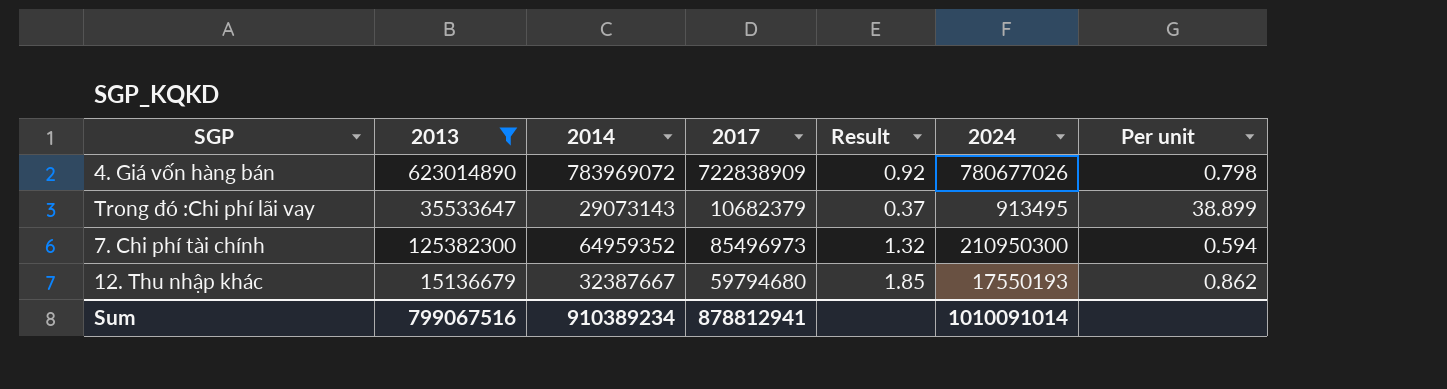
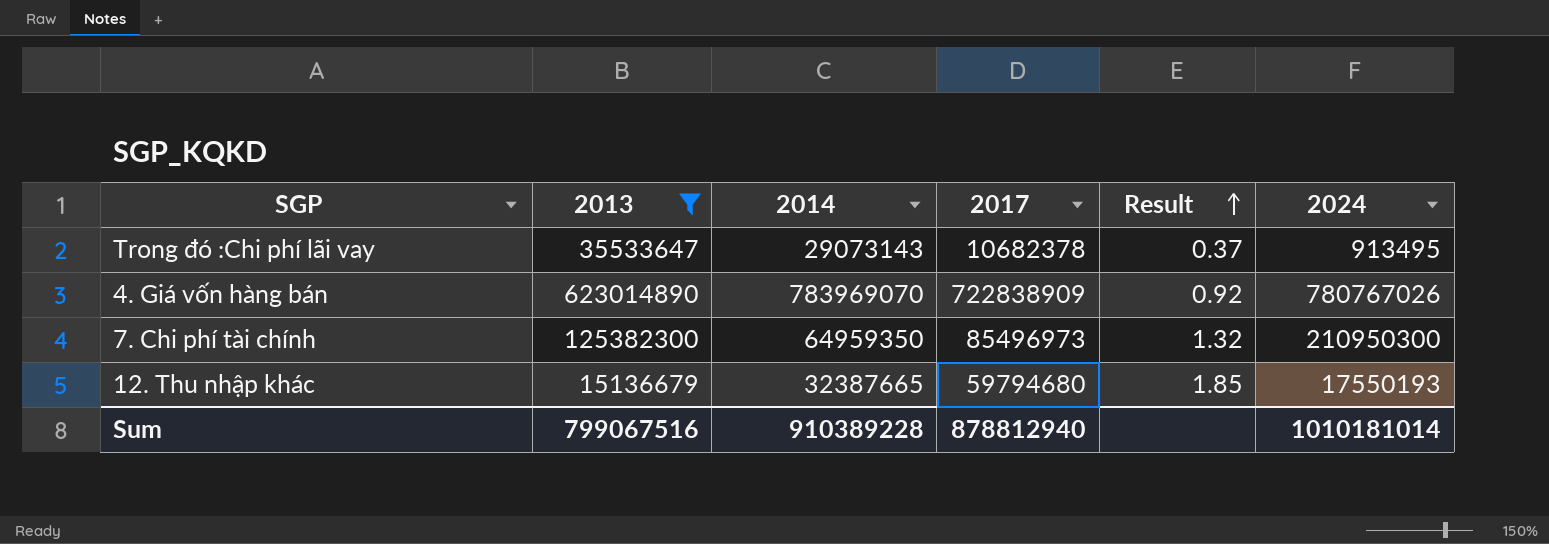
row order: none -> Result ascending
column Per unit | formula: [2013] / [2024] -> none
Trong đó :Chi phí lãi vay | 2017: 10682379 -> 10682378
4. Giá vốn hàng bán | 2014: 783969072 -> 783969070
4. Giá vốn hàng bán | 2024: 780677026 -> 780767026
7. Chi phí tài chính | 2014: 64959352 -> 64959350
12. Thu nhập khác | 2014: 32387667 -> 32387665
Sum | 2014: 910389234 -> 910389228
Sum | 2017: 878812941 -> 878812940
Sum | 2024: 1010091014 -> 1010181014

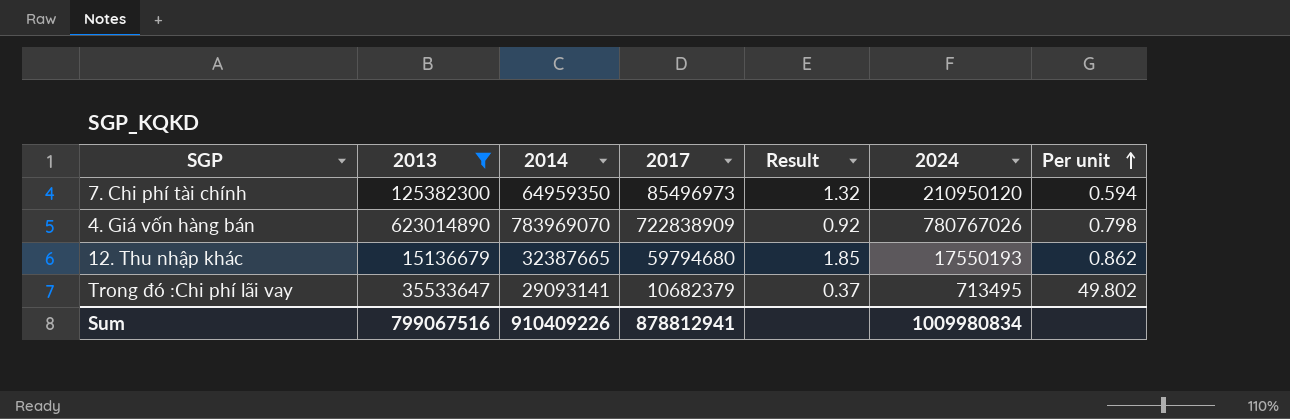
row order: Result ascending -> Per unit ascending
column Per unit | formula: none -> [2013] / [2024]
7. Chi phí tài chính | 2024: 210950300 -> 210950120
Trong đó :Chi phí lãi vay | 2014: 29073143 -> 29093141
Trong đó :Chi phí lãi vay | 2017: 10682378 -> 10682379
Trong đó :Chi phí lãi vay | 2024: 913495 -> 713495
Sum | 2014: 910389228 -> 910409226
Sum | 2017: 878812940 -> 878812941
Sum | 2024: 1010181014 -> 1009980834

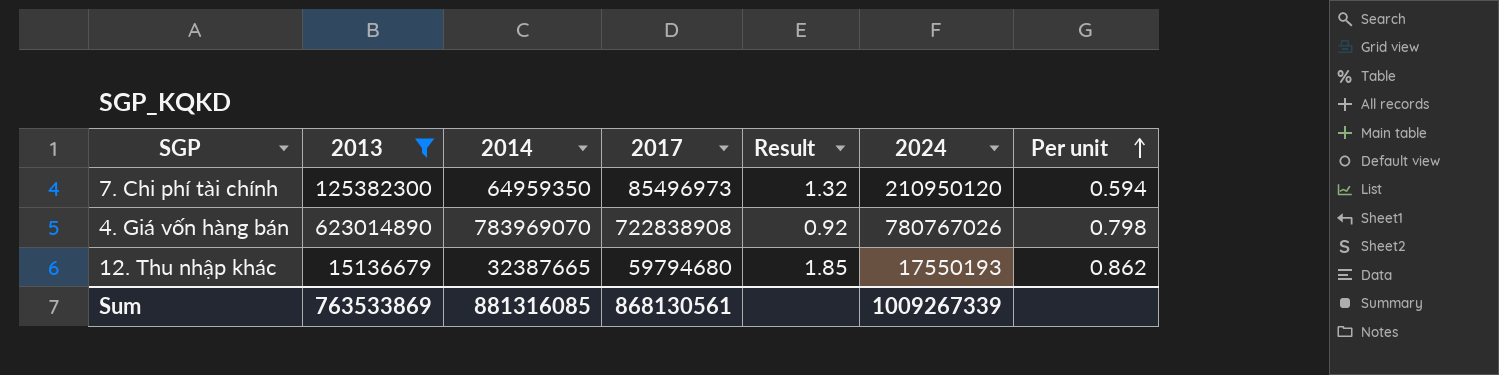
row Trong đó :Chi phí lãi vay: 35533647 | 29093141 | 10682379 | 0.37 | 713495 | 49.802 -> none
4. Giá vốn hàng bán | 2017: 722838909 -> 722838908
Sum | 2013: 799067516 -> 763533869
Sum | 2014: 910409226 -> 881316085
Sum | 2017: 878812941 -> 868130561
Sum | 2024: 1009980834 -> 1009267339

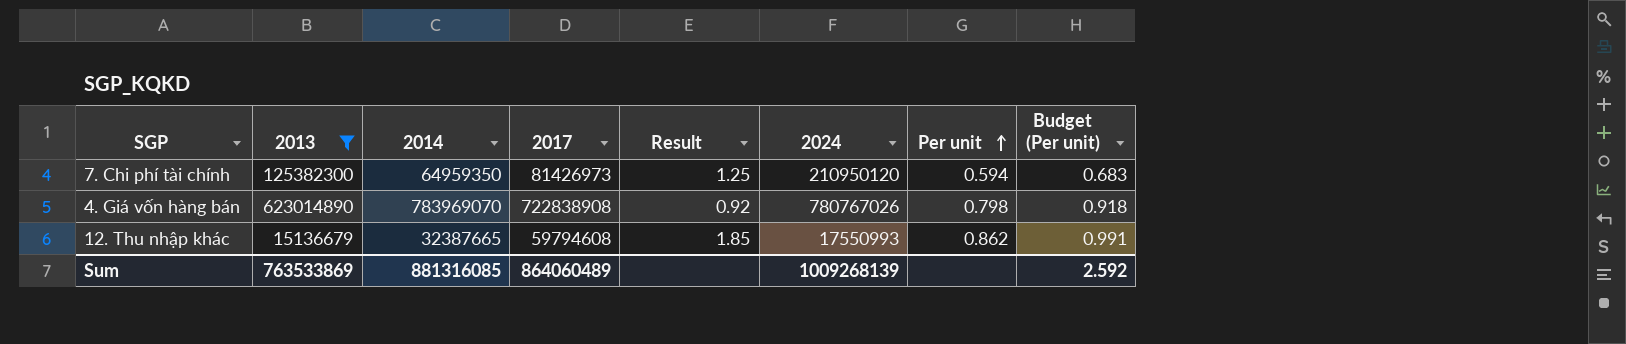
column Budget (Per unit) | formula: none -> [Per unit] * 1.15
7. Chi phí tài chính | 2017: 85496973 -> 81426973
7. Chi phí tài chính | Result: 1.32 -> 1.25
12. Thu nhập khác | 2017: 59794680 -> 59794608
12. Thu nhập khác | 2024: 17550193 -> 17550993
Sum | 2017: 868130561 -> 864060489
Sum | 2024: 1009267339 -> 1009268139

